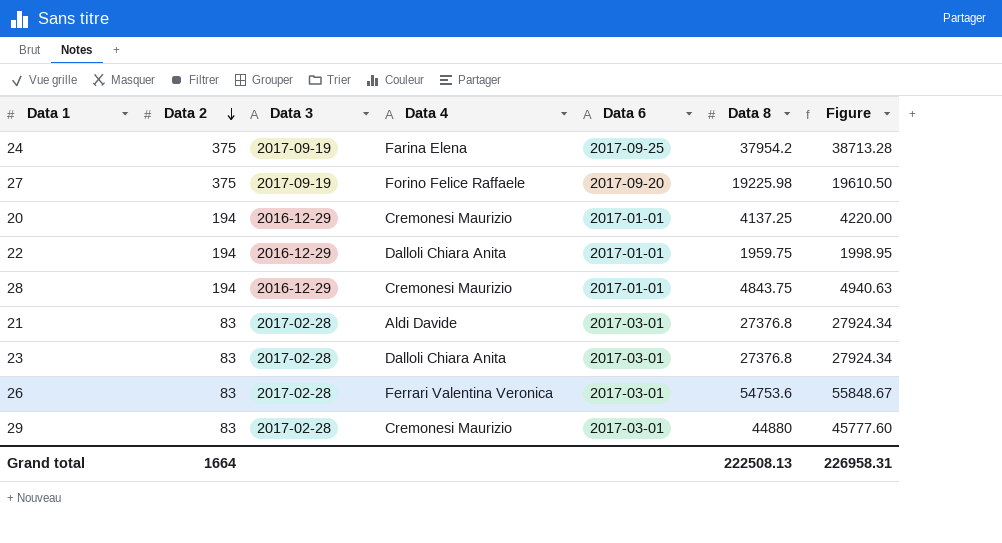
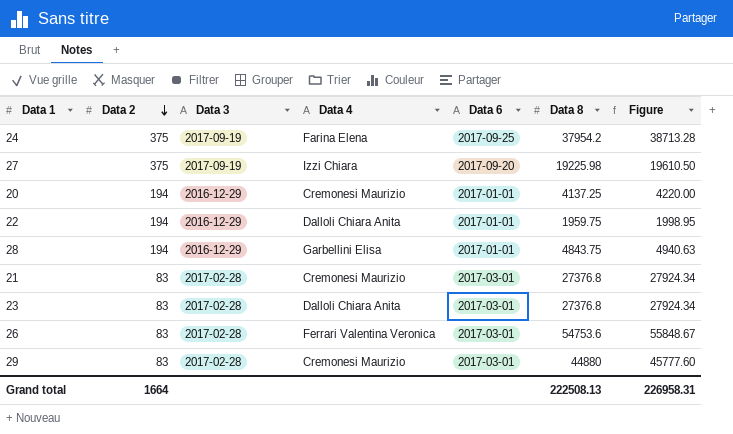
27 | Data 4: Forino Felice Raffaele -> Izzi Chiara
28 | Data 4: Cremonesi Maurizio -> Garbellini Elisa
21 | Data 4: Aldi Davide -> Cremonesi Maurizio

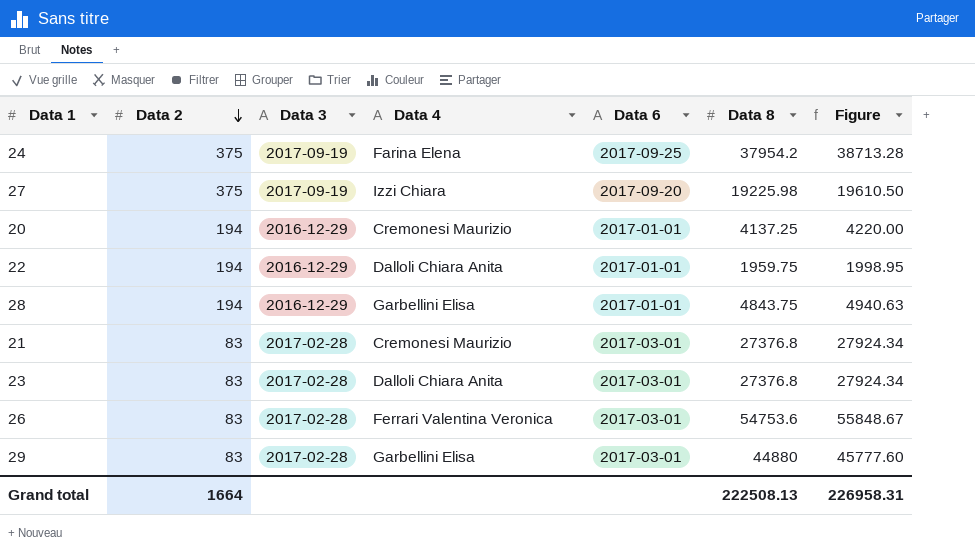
29 | Data 4: Cremonesi Maurizio -> Garbellini Elisa

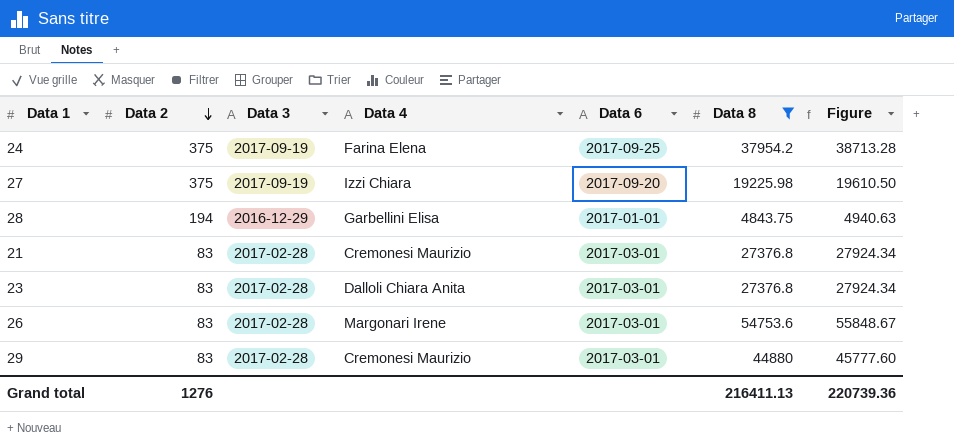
filter: none -> Data 8 >= 4843.75
26 | Data 4: Ferrari Valentina Veronica -> Margonari Irene
29 | Data 4: Garbellini Elisa -> Cremonesi Maurizio
Grand total | Data 2: 1664 -> 1276
Grand total | Data 8: 222508.13 -> 216411.13
Grand total | Figure: 226958.31 -> 220739.36

